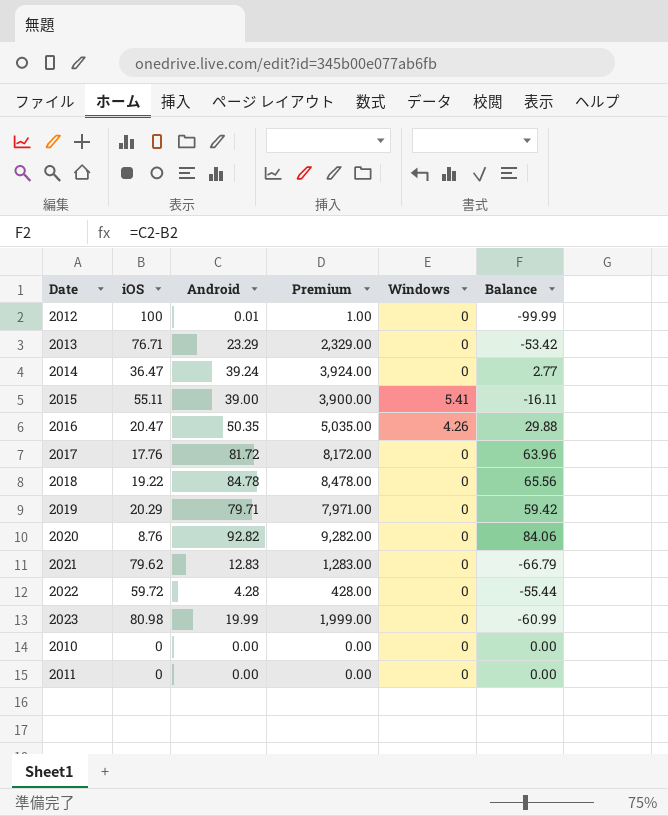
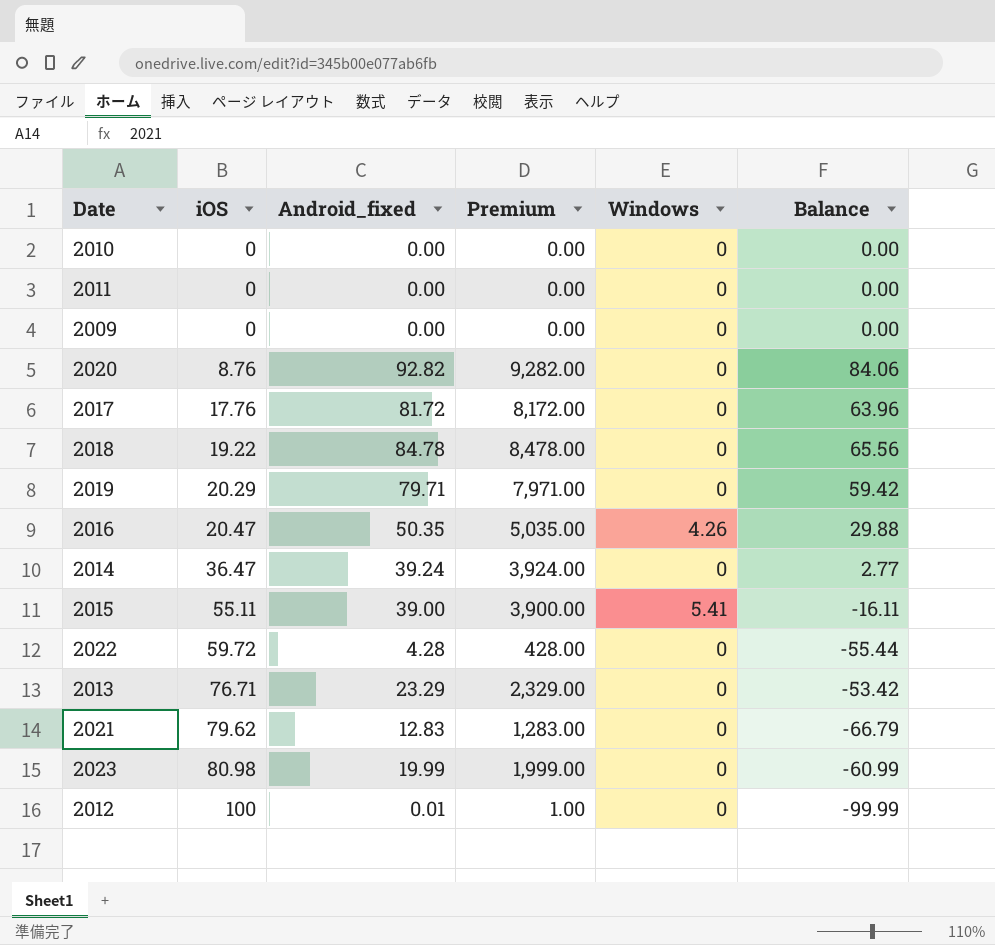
row order: none -> iOS ascending
column name: Android -> Android_fixed
row 2009: none -> 0 | 0.00 | 0.00 | 0 | 0.00

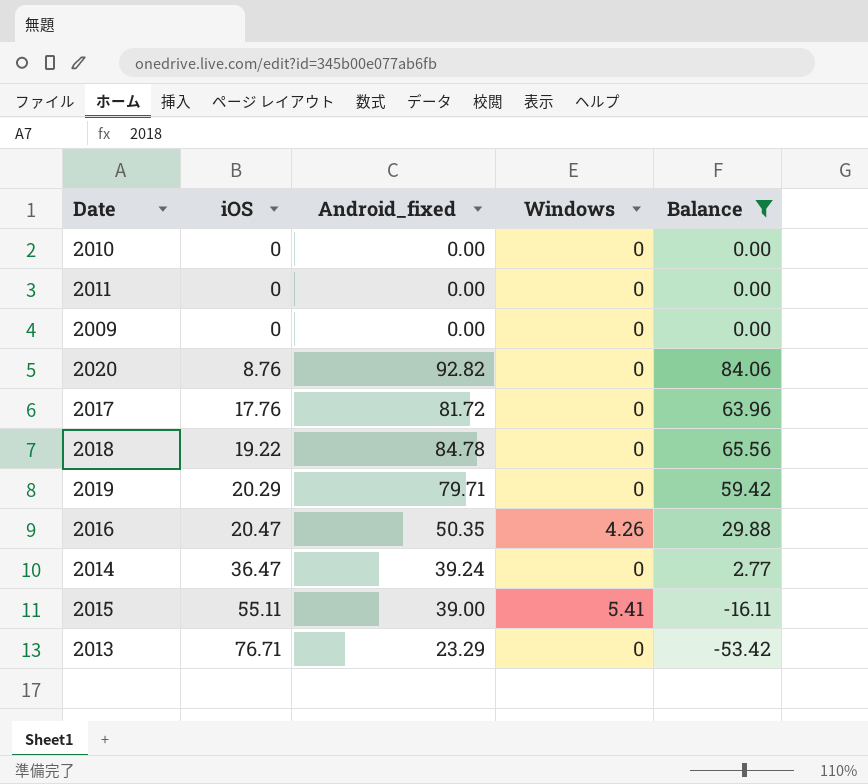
filter: none -> Balance >= -53.42
column Premium | formula: [Android_fixed] * 100 -> none

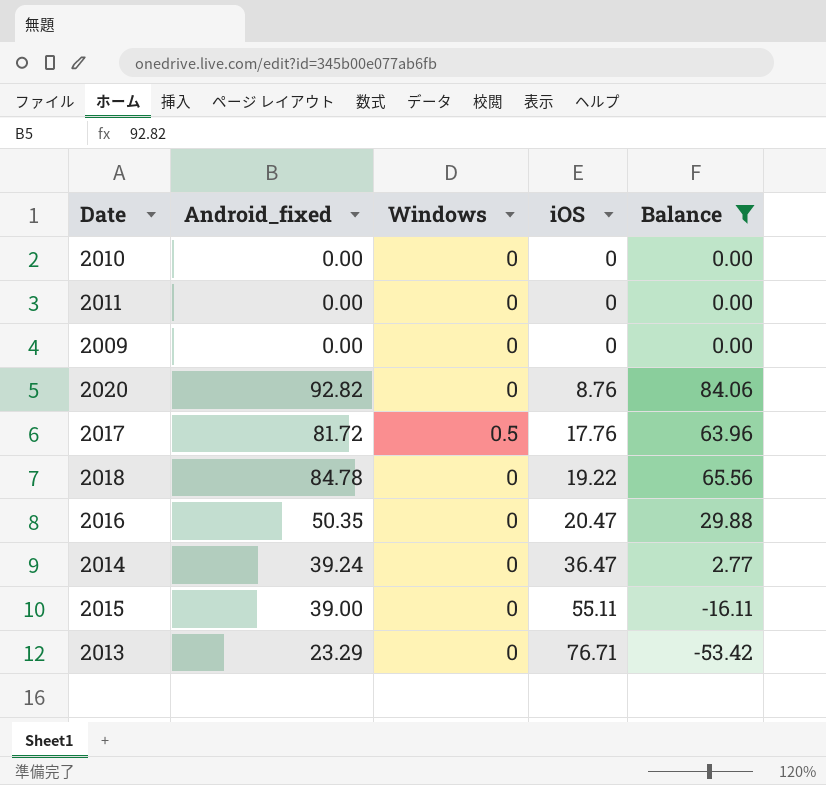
column iOS | position: 2 -> 4
row 2019: 20.29 | 79.71 | 0 | 59.42 -> none
2017 | Windows: 0 -> 0.5
2016 | Windows: 4.26 -> 0
2015 | Windows: 5.41 -> 0

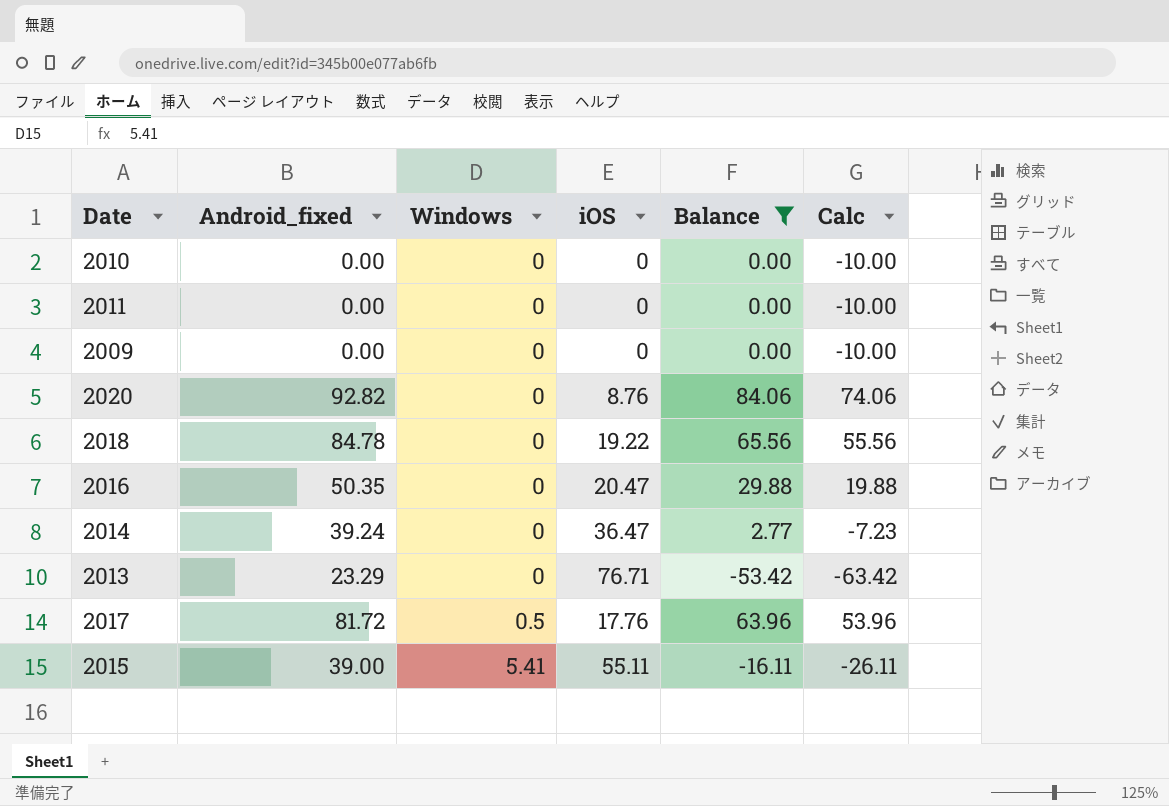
row order: iOS ascending -> Windows ascending
column Calc | formula: none -> [Balance] - 10
2015 | Windows: 0 -> 5.41

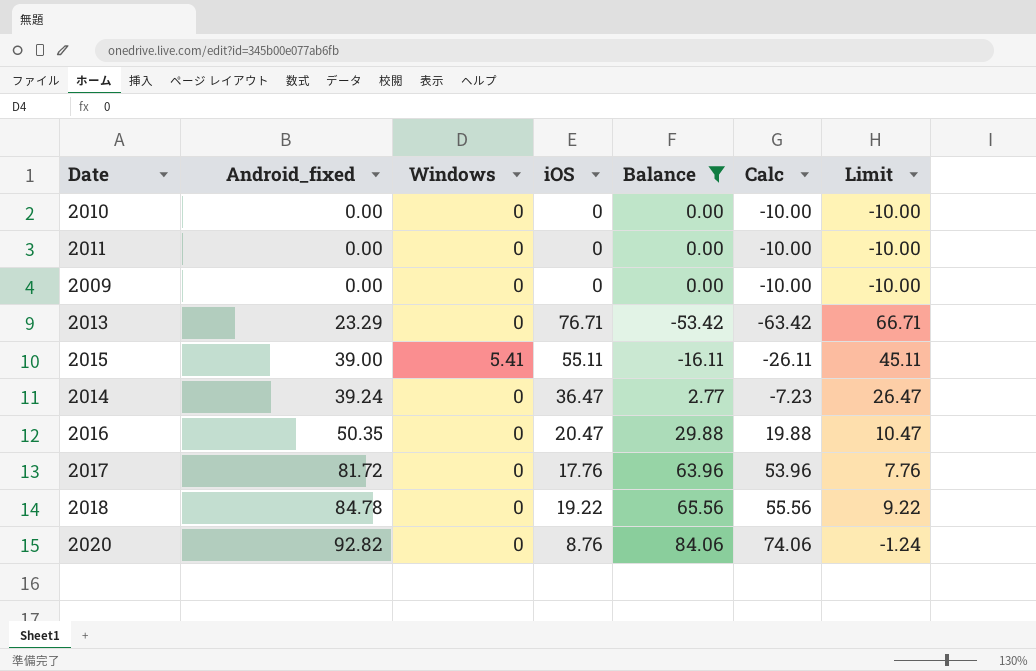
row order: Windows ascending -> Android_fixed ascending
column Limit | formula: none -> [iOS] - 10
2017 | Windows: 0.5 -> 0

